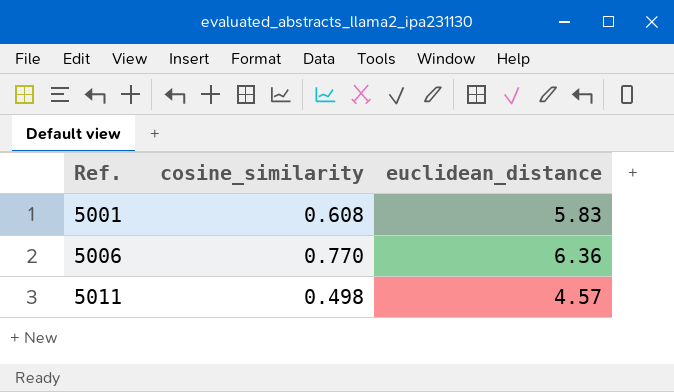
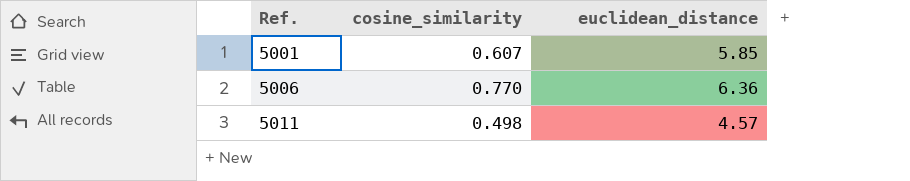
5001 | cosine_similarity: 0.608 -> 0.607
5001 | euclidean_distance: 5.83 -> 5.85

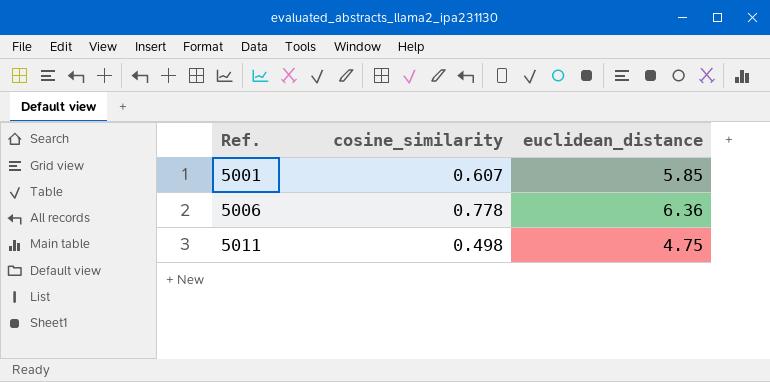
5006 | cosine_similarity: 0.770 -> 0.778
5011 | euclidean_distance: 4.57 -> 4.75

